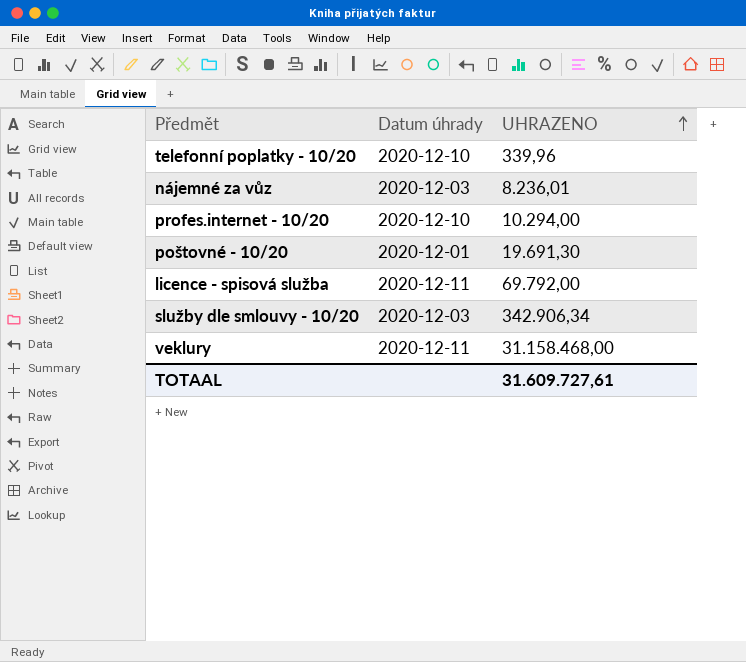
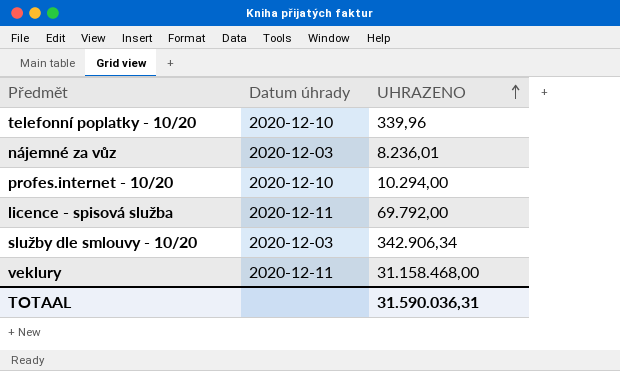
row poštovné - 10/20: 2020-12-01 | 19.691,30 -> none
TOTAAL | UHRAZENO: 31.609.727,61 -> 31.590.036,31

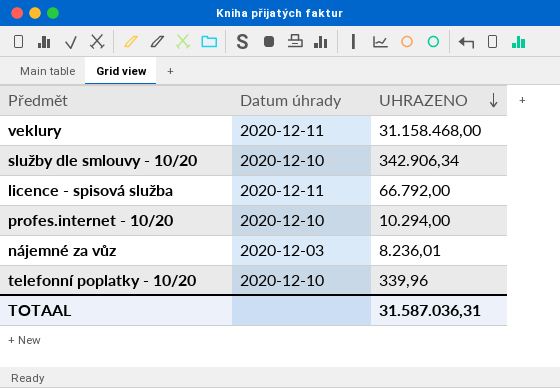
row order: UHRAZENO ascending -> UHRAZENO descending
služby dle smlouvy - 10/20 | Datum úhrady: 2020-12-03 -> 2020-12-10
licence - spisová služba | UHRAZENO: 69.792,00 -> 66.792,00
TOTAAL | UHRAZENO: 31.590.036,31 -> 31.587.036,31

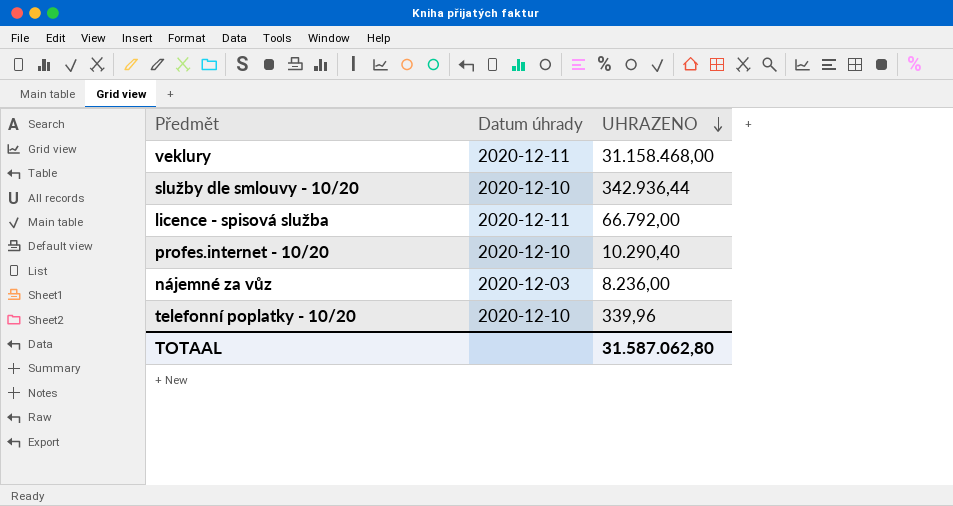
služby dle smlouvy - 10/20 | UHRAZENO: 342.906,34 -> 342.936,44
profes.internet - 10/20 | UHRAZENO: 10.294,00 -> 10.290,40
nájemné za vůz | UHRAZENO: 8.236,01 -> 8.236,00
TOTAAL | UHRAZENO: 31.587.036,31 -> 31.587.062,80

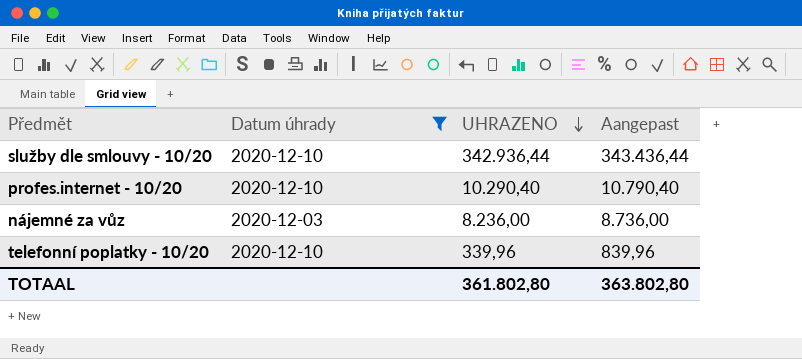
filter: none -> Datum úhrady != 2020-12-11
column Aangepast | formula: none -> [UHRAZENO] + 500
TOTAAL | UHRAZENO: 31.587.062,80 -> 361.802,80

